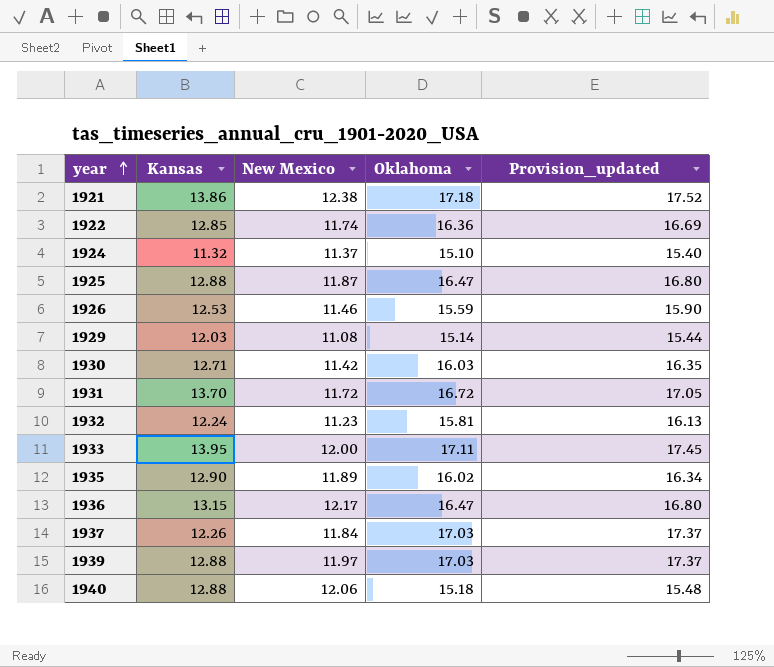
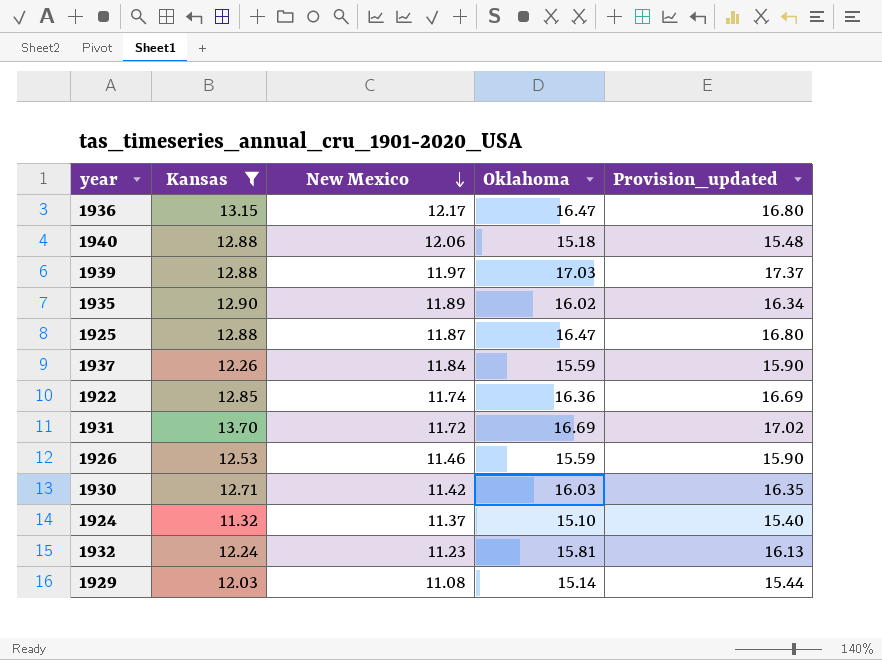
filter: none -> Kansas <= 13.70
row order: year ascending -> New Mexico descending
1937 | Oklahoma: 17.03 -> 15.59
1937 | Provision_updated: 17.37 -> 15.90
1931 | Oklahoma: 16.72 -> 16.69
1931 | Provision_updated: 17.05 -> 17.02

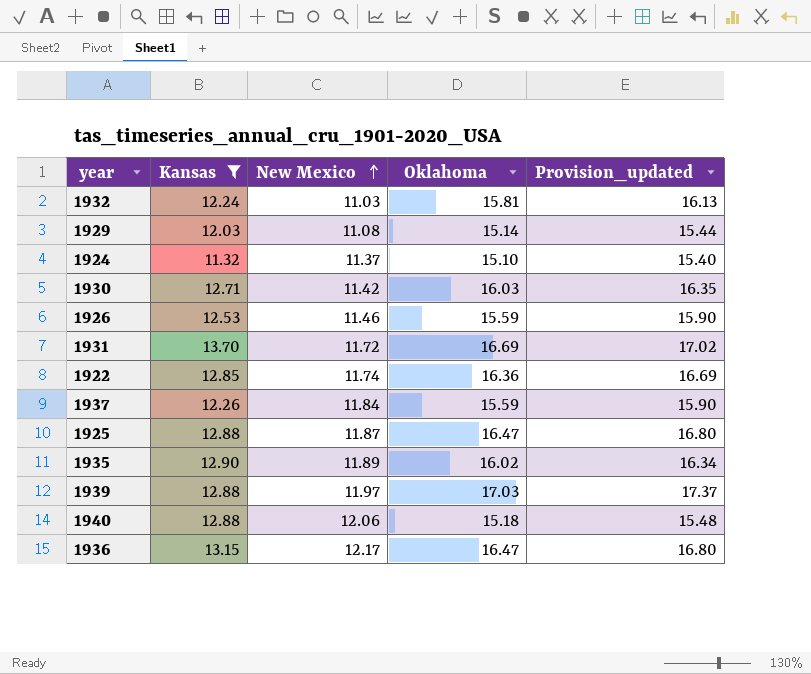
row order: New Mexico descending -> New Mexico ascending
1932 | New Mexico: 11.23 -> 11.03

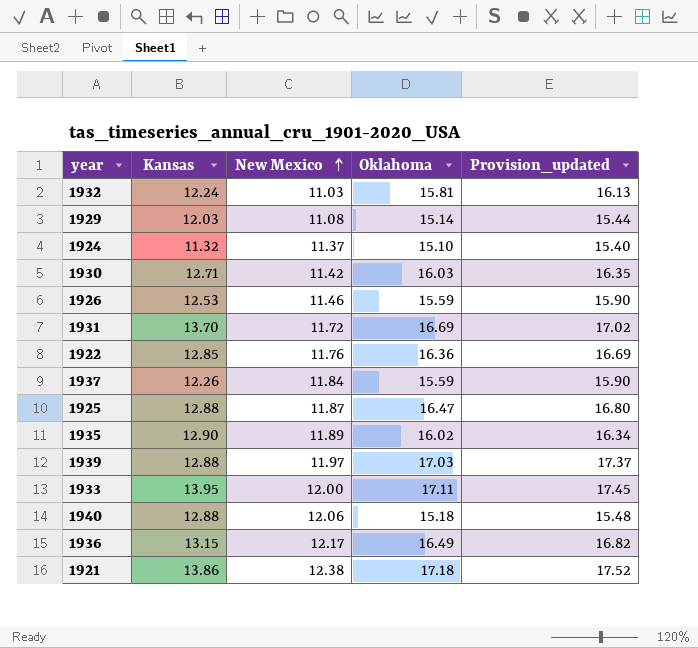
filter: Kansas <= 13.70 -> none
1922 | New Mexico: 11.74 -> 11.76
1936 | Oklahoma: 16.47 -> 16.49
1936 | Provision_updated: 16.80 -> 16.82

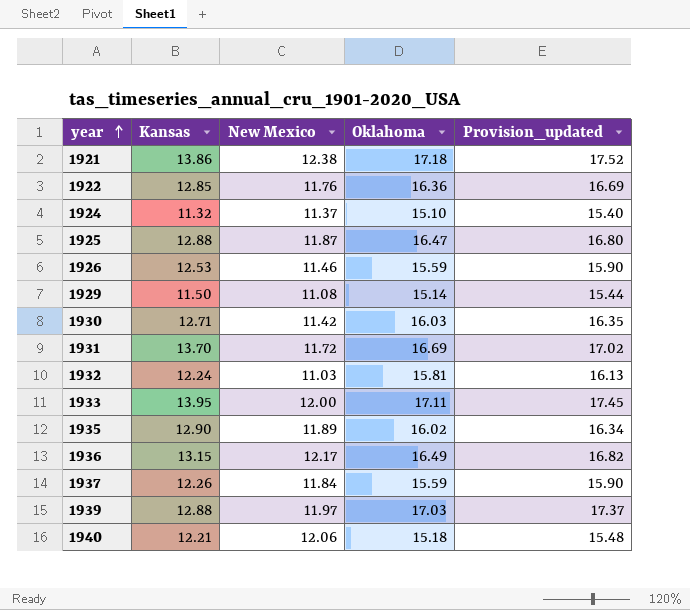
row order: New Mexico ascending -> year ascending
1929 | Kansas: 12.03 -> 11.50
1940 | Kansas: 12.88 -> 12.21

